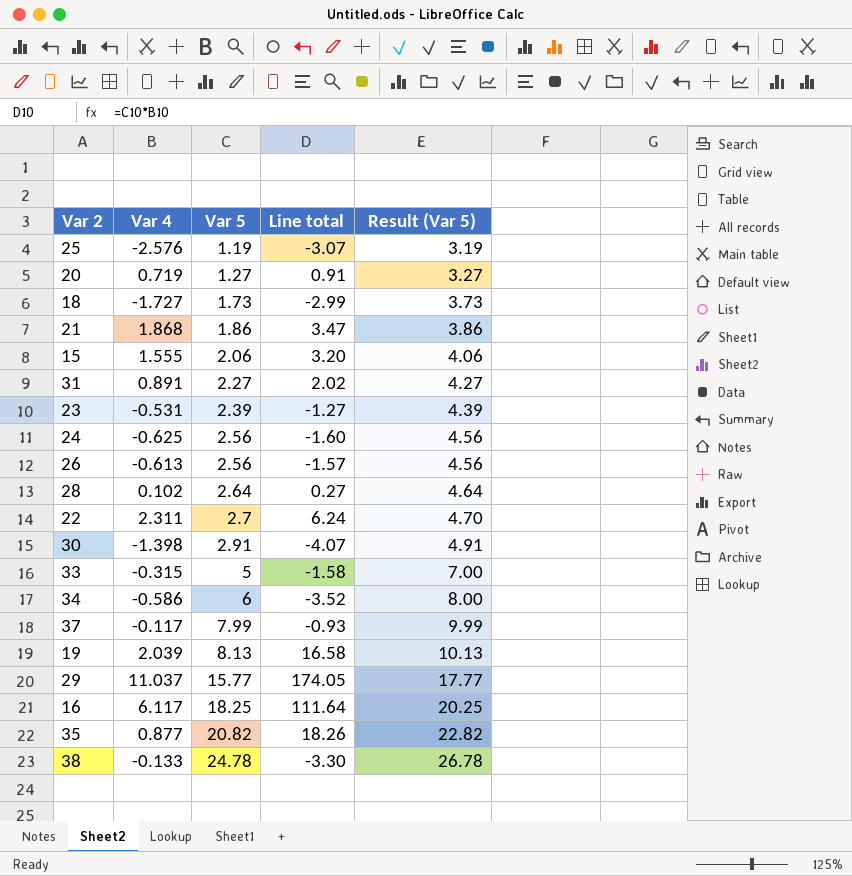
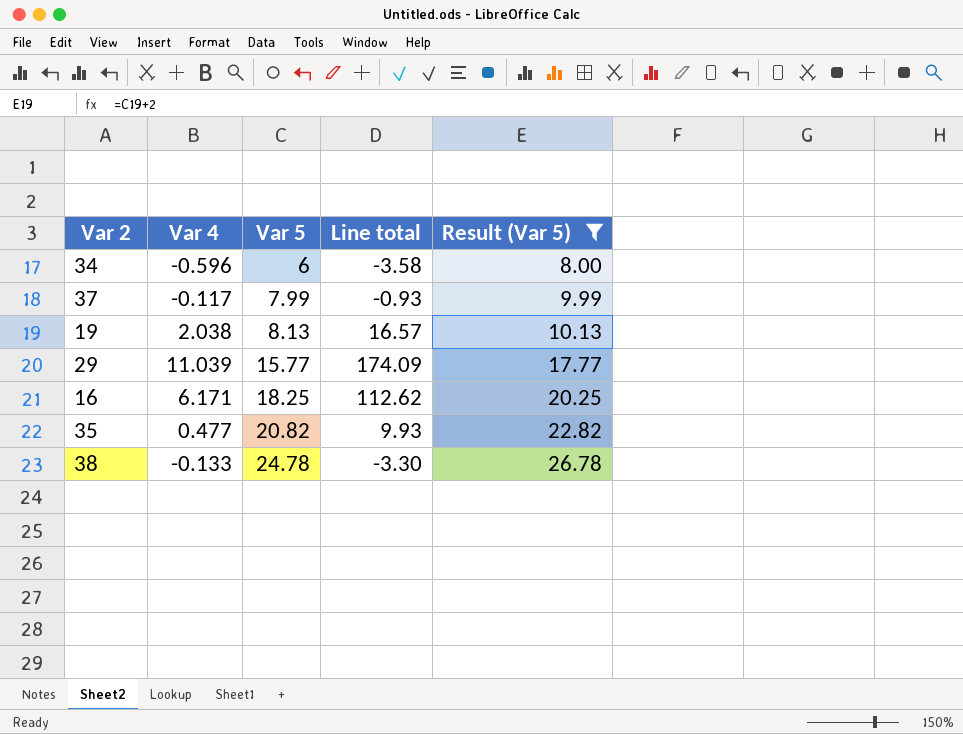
filter: none -> Result (Var 5) >= 8.00
34 | Var 4: -0.586 -> -0.596
34 | Line total: -3.52 -> -3.58
19 | Var 4: 2.039 -> 2.038
19 | Line total: 16.58 -> 16.57
29 | Var 4: 11.037 -> 11.039
29 | Line total: 174.05 -> 174.09
16 | Var 4: 6.117 -> 6.171
16 | Line total: 111.64 -> 112.62
35 | Var 4: 0.877 -> 0.477
35 | Line total: 18.26 -> 9.93

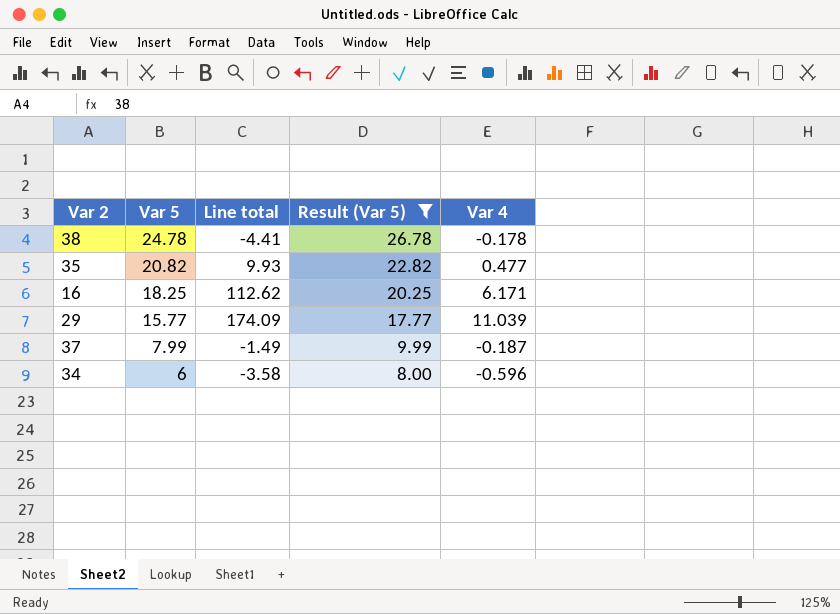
row order: Var 5 ascending -> Var 5 descending
column Var 4 | position: 2 -> 5
row 19: 2.038 | 8.13 | 16.57 | 10.13 -> none
38 | Line total: -3.30 -> -4.41
38 | Var 4: -0.133 -> -0.178
37 | Line total: -0.93 -> -1.49
37 | Var 4: -0.117 -> -0.187

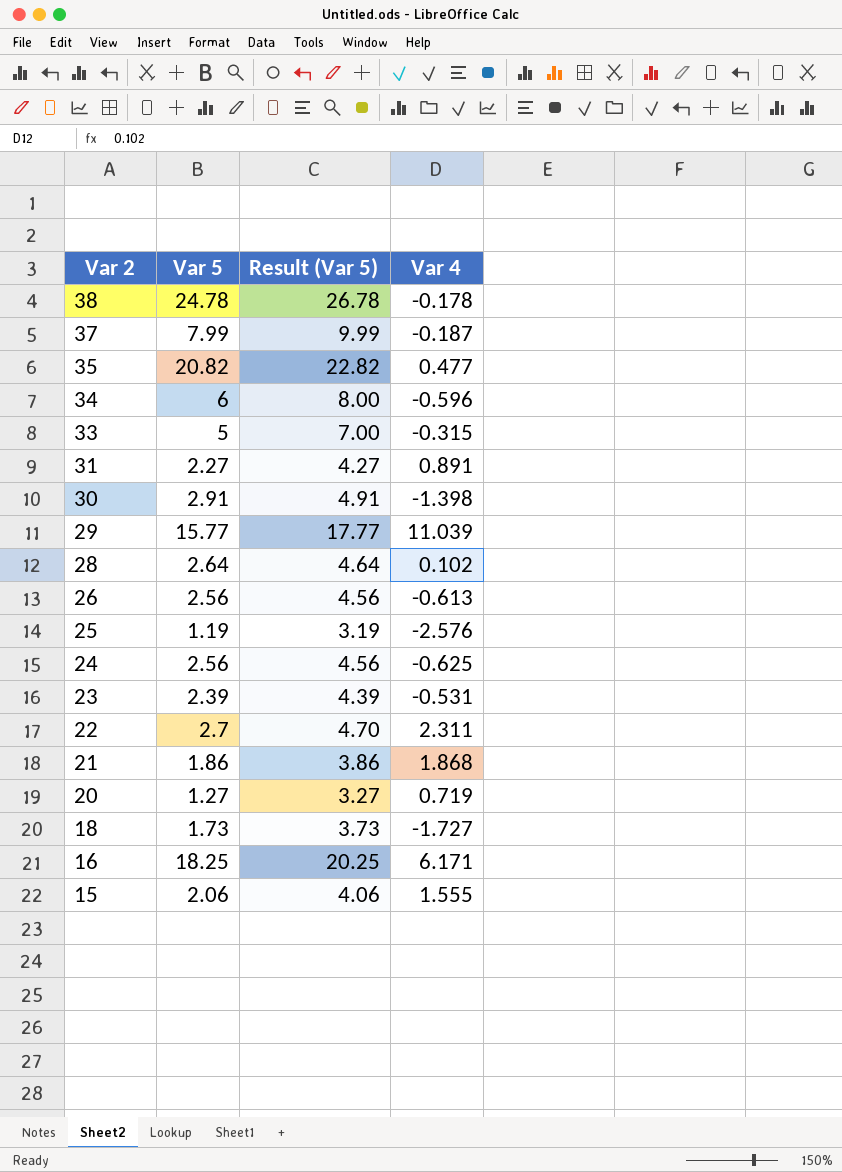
filter: Result (Var 5) >= 8.00 -> none
row order: Var 5 descending -> Var 2 descending
column Line total | formula: [Var 5] * [Var 4] -> none

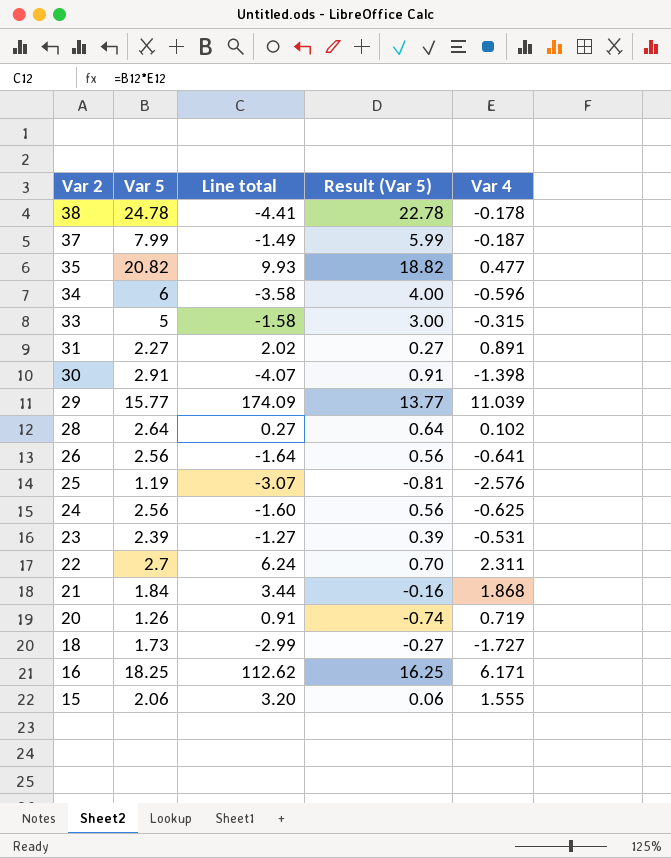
column Line total | formula: none -> [Var 5] * [Var 4]
column Result (Var 5) | formula: [Var 5] + 2 -> [Var 5] - 2
26 | Var 4: -0.613 -> -0.641
21 | Var 5: 1.86 -> 1.84
20 | Var 5: 1.27 -> 1.26

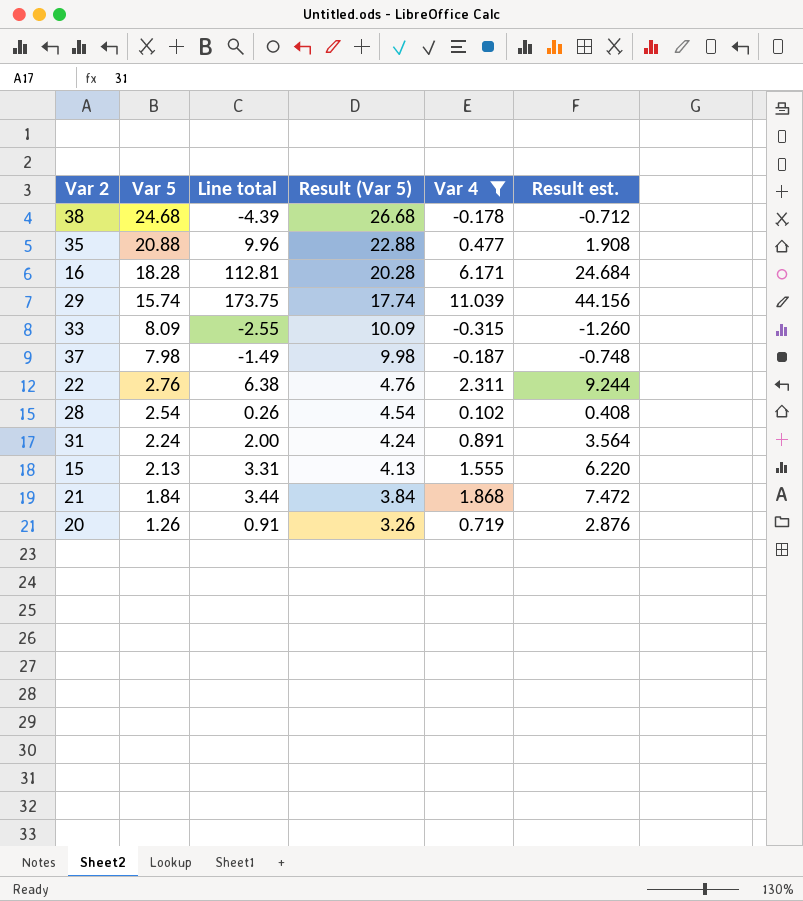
filter: none -> Var 4 >= -0.315
row order: Var 2 descending -> Var 5 descending
column Result (Var 5) | formula: [Var 5] - 2 -> [Var 5] + 2
column Result est. | formula: none -> [Var 4] * 4
38 | Var 5: 24.78 -> 24.68
38 | Line total: -4.41 -> -4.39
35 | Var 5: 20.82 -> 20.88
35 | Line total: 9.93 -> 9.96
16 | Var 5: 18.25 -> 18.28
16 | Line total: 112.62 -> 112.81
29 | Var 5: 15.77 -> 15.74
29 | Line total: 174.09 -> 173.75
33 | Var 5: 5 -> 8.09
33 | Line total: -1.58 -> -2.55
37 | Var 5: 7.99 -> 7.98
22 | Var 5: 2.7 -> 2.76
22 | Line total: 6.24 -> 6.38
28 | Var 5: 2.64 -> 2.54
28 | Line total: 0.27 -> 0.26
31 | Var 5: 2.27 -> 2.24
31 | Line total: 2.02 -> 2.00
15 | Var 5: 2.06 -> 2.13
15 | Line total: 3.20 -> 3.31

